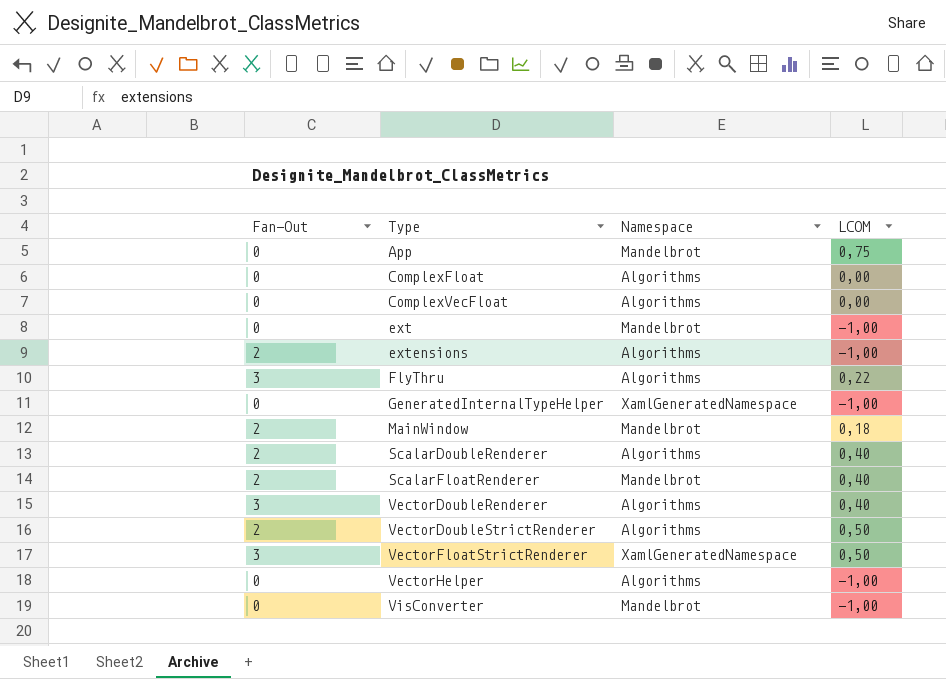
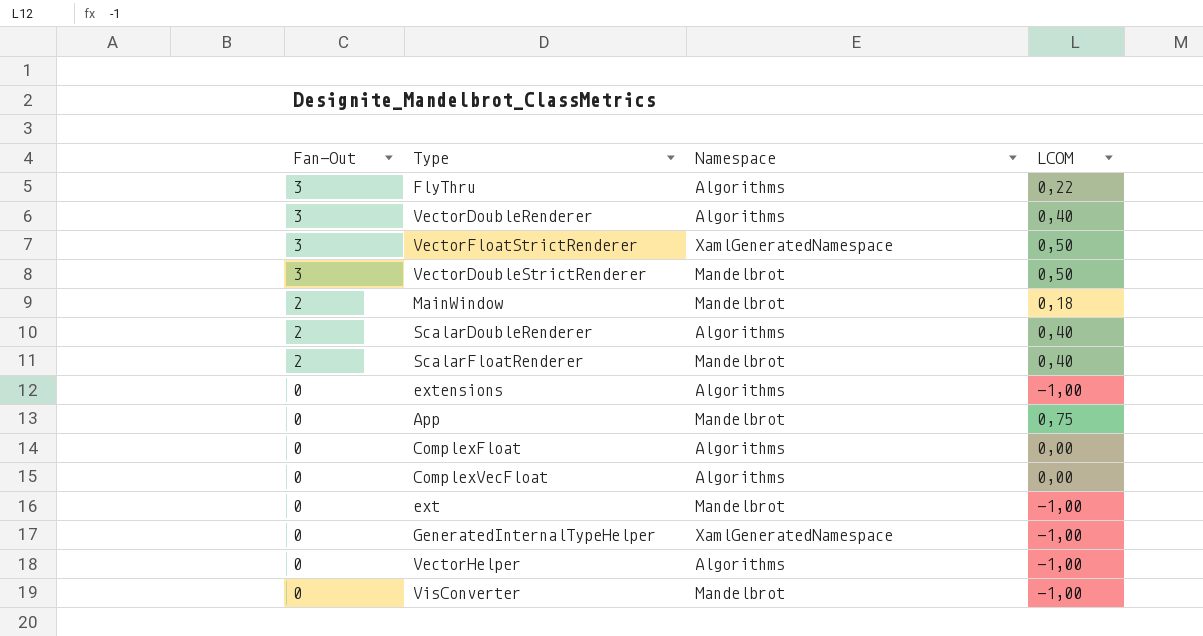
row order: Type ascending -> Fan-Out descending
VectorDoubleStrictRenderer | Fan-Out: 2 -> 3
VectorDoubleStrictRenderer | Namespace: Algorithms -> Mandelbrot
extensions | Fan-Out: 2 -> 0

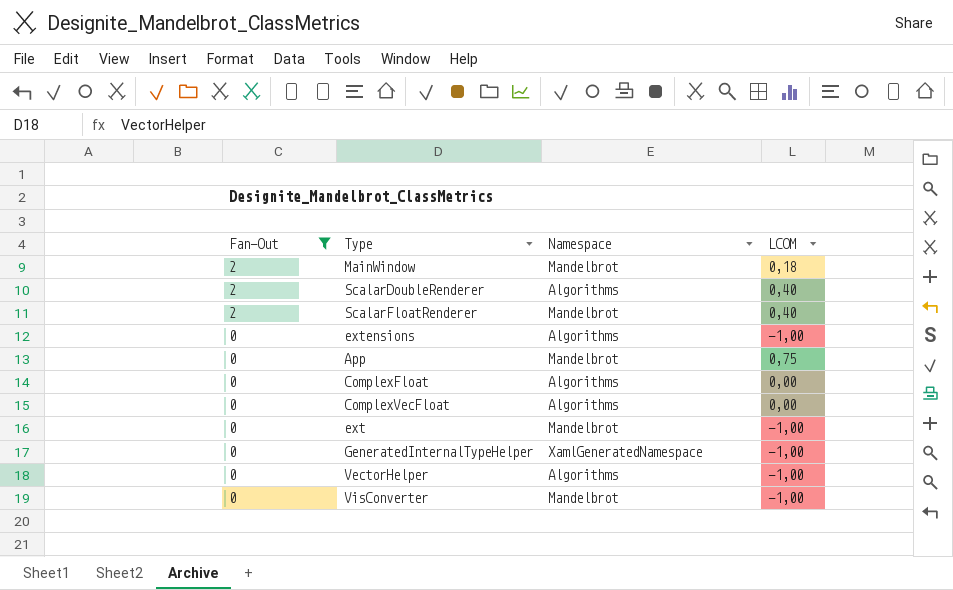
filter: none -> Fan-Out != 3

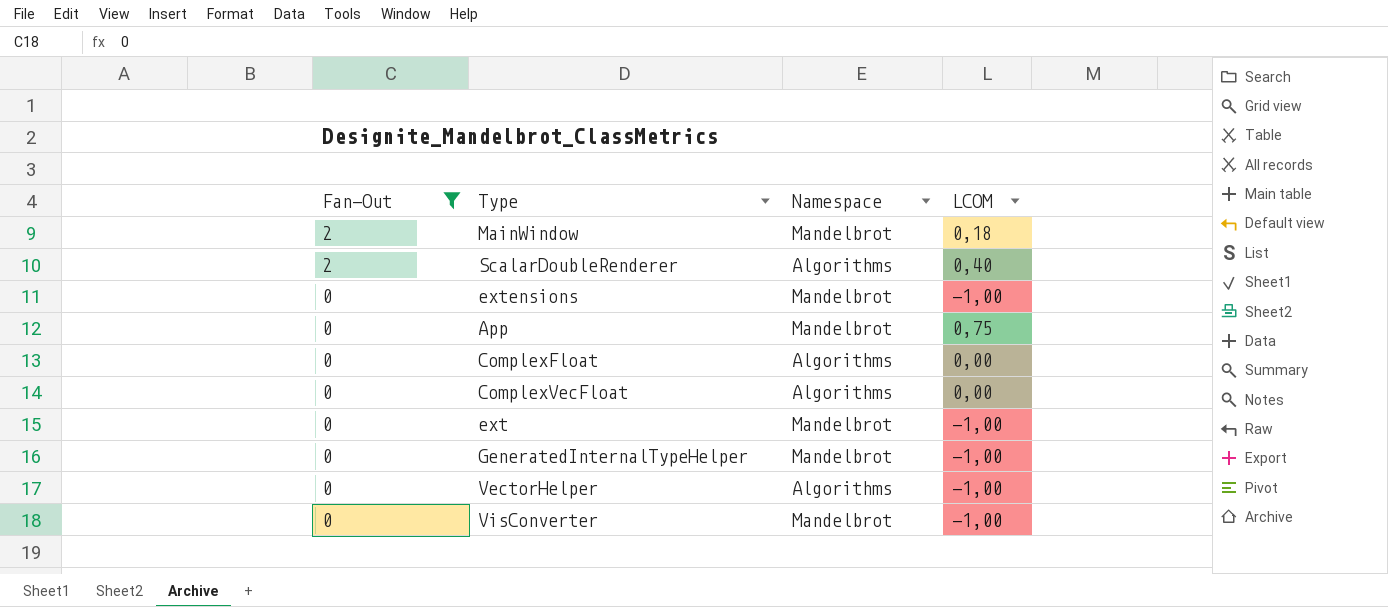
row ScalarFloatRenderer: 2 | Mandelbrot | 0,40 -> none
extensions | Namespace: Algorithms -> Mandelbrot
GeneratedInternalTypeHelper | Namespace: XamlGeneratedNamespace -> Mandelbrot

